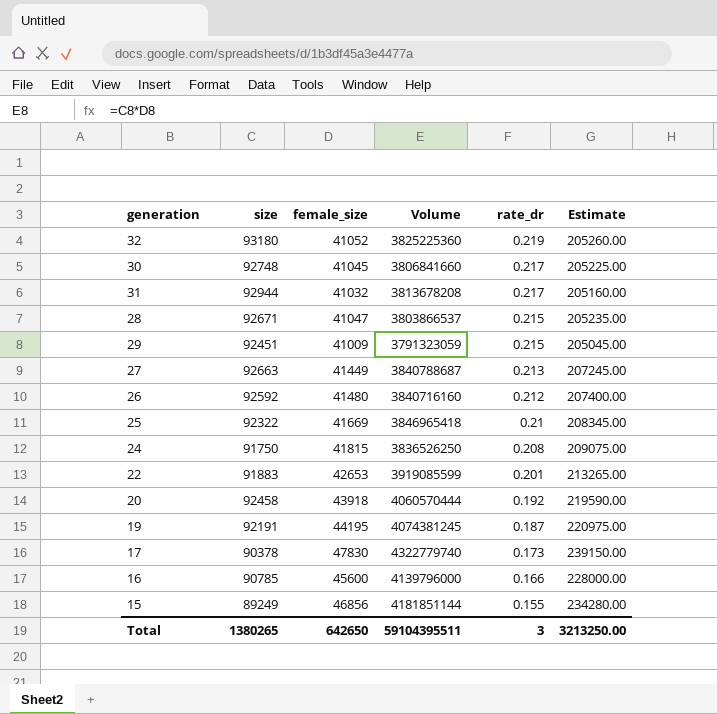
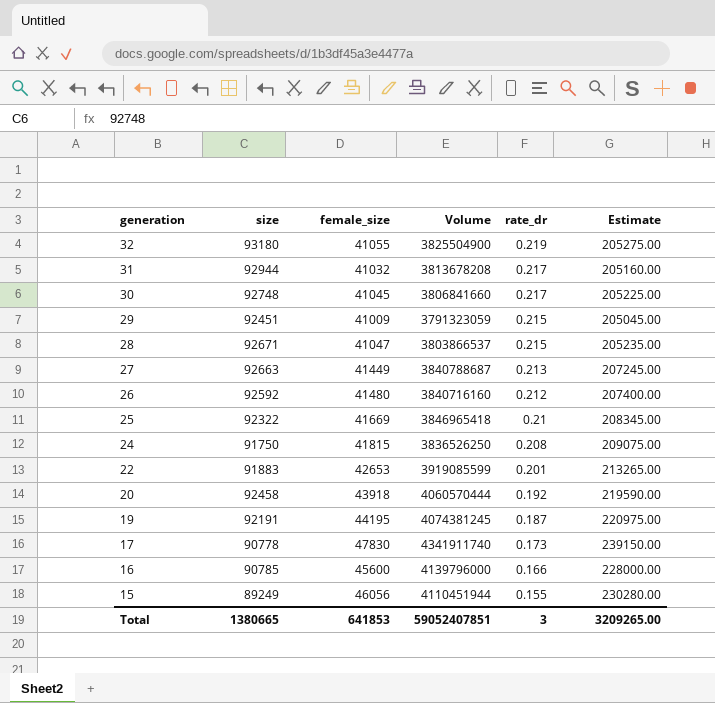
row order: rate_dr descending -> generation descending
32 | female_size: 41052 -> 41055
32 | Volume: 3825225360 -> 3825504900
32 | Estimate: 205260.00 -> 205275.00
17 | size: 90378 -> 90778
17 | Volume: 4322779740 -> 4341911740
15 | female_size: 46856 -> 46056
15 | Volume: 4181851144 -> 4110451944
15 | Estimate: 234280.00 -> 230280.00
Total | size: 1380265 -> 1380665
Total | female_size: 642650 -> 641853
Total | Volume: 59104395511 -> 59052407851
Total | Estimate: 3213250.00 -> 3209265.00

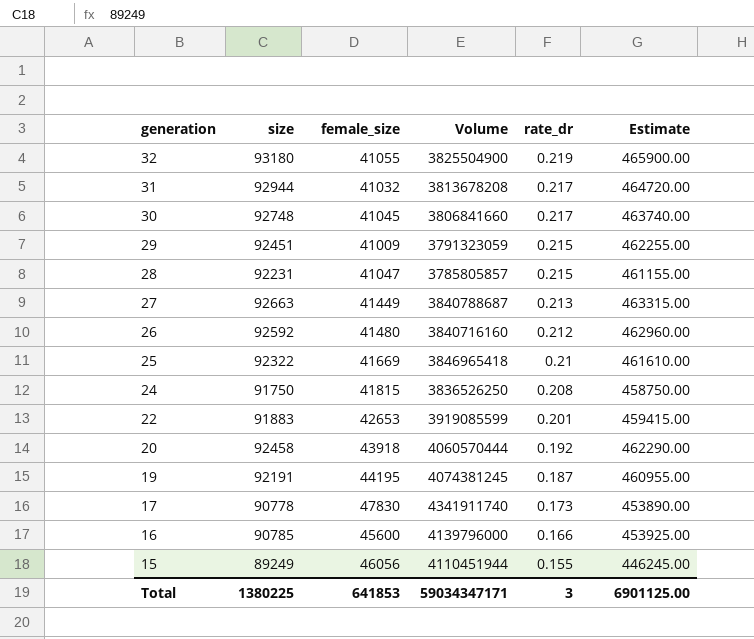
column Estimate | formula: [female_size] * 5 -> [size] * 5
28 | size: 92671 -> 92231
28 | Volume: 3803866537 -> 3785805857
Total | size: 1380665 -> 1380225
Total | Volume: 59052407851 -> 59034347171
Total | Estimate: 3209265.00 -> 6901125.00

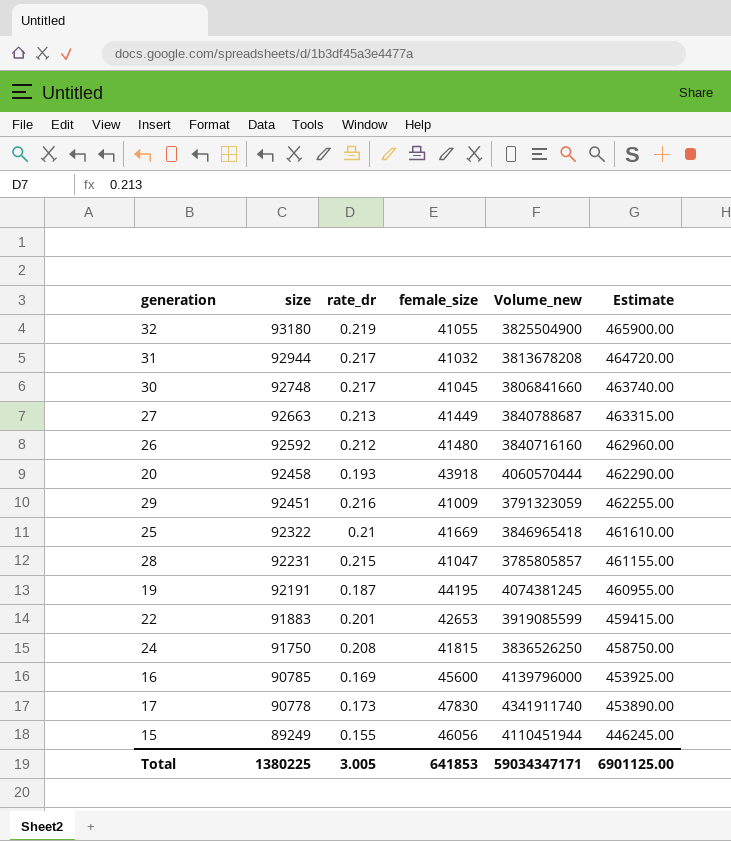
row order: generation descending -> size descending
column rate_dr | position: 5 -> 3
column name: Volume -> Volume_new
20 | rate_dr: 0.192 -> 0.193
29 | rate_dr: 0.215 -> 0.216
16 | rate_dr: 0.166 -> 0.169
Total | rate_dr: 3 -> 3.005

